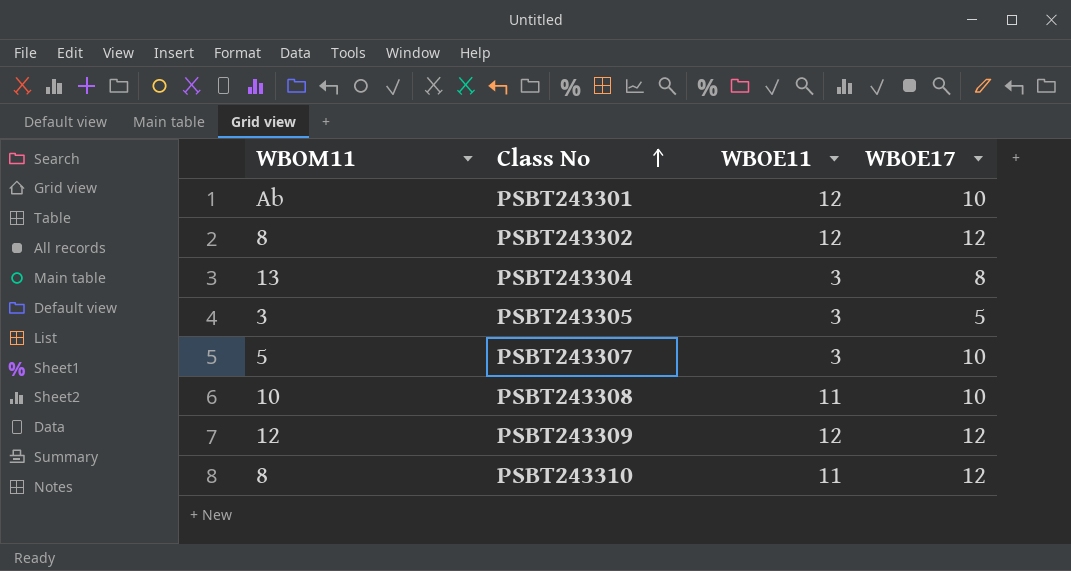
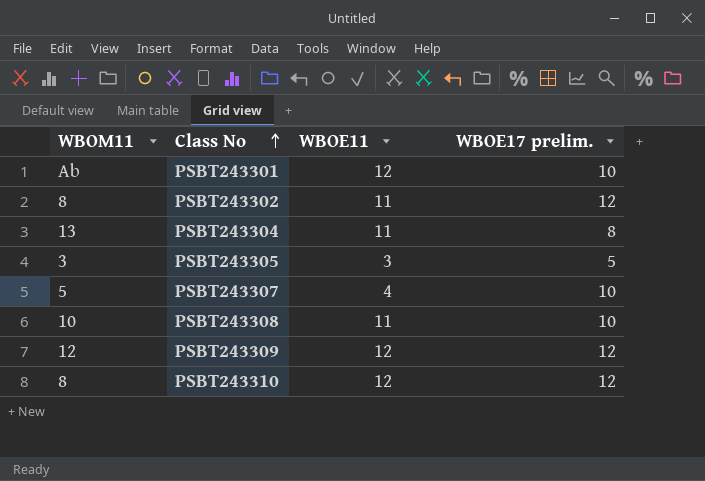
column name: WBOE17 -> WBOE17 prelim.
PSBT243302 | WBOE11: 12 -> 11
PSBT243304 | WBOE11: 3 -> 11
PSBT243307 | WBOE11: 3 -> 4
PSBT243310 | WBOE11: 11 -> 12

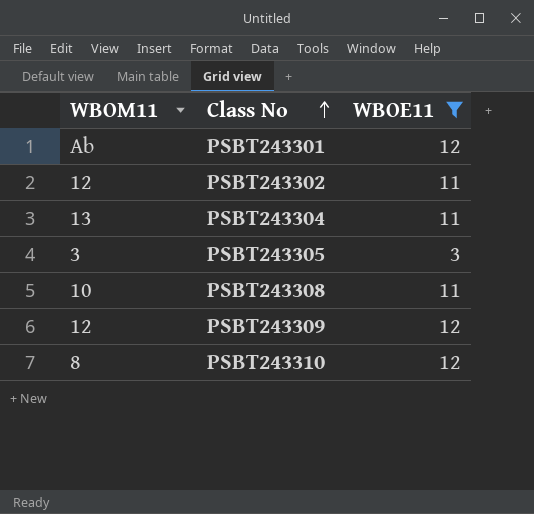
filter: none -> WBOE11 != 4
column WBOE17 prelim. | position: 4 -> none
PSBT243302 | WBOM11: 8 -> 12

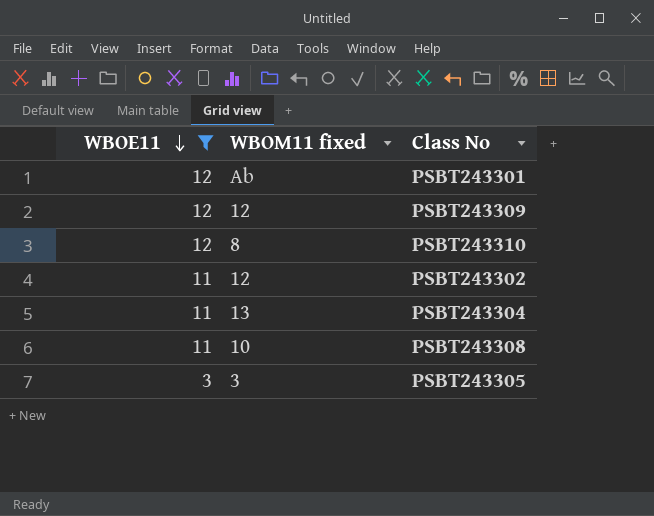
row order: Class No ascending -> WBOE11 descending
column WBOE11 | position: 3 -> 1
column name: WBOM11 -> WBOM11 fixed

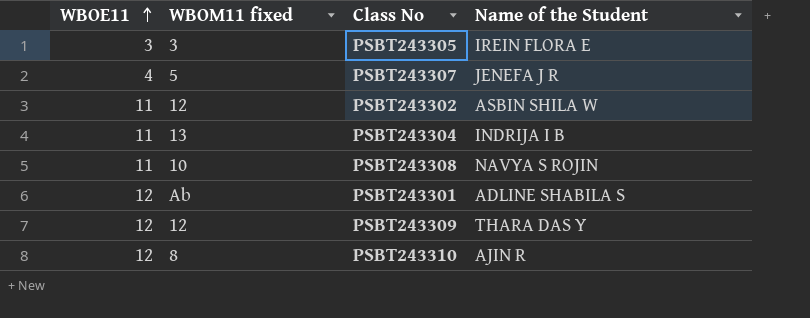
filter: WBOE11 != 4 -> none
row order: WBOE11 descending -> WBOE11 ascending
column Name of the Student | position: none -> 4

